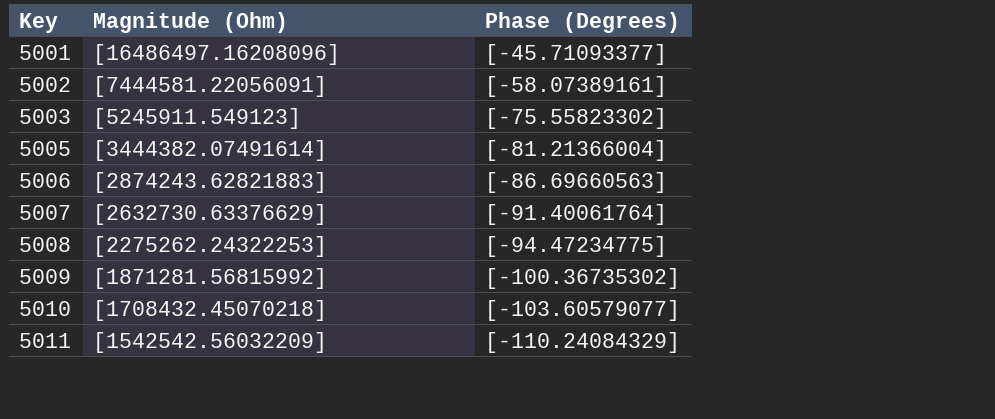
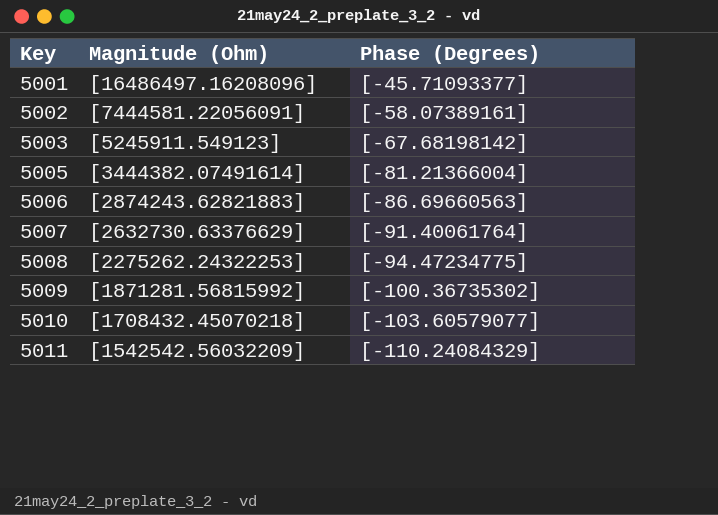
5003 | Phase (Degrees): [-75.55823302] -> [-67.68198142]

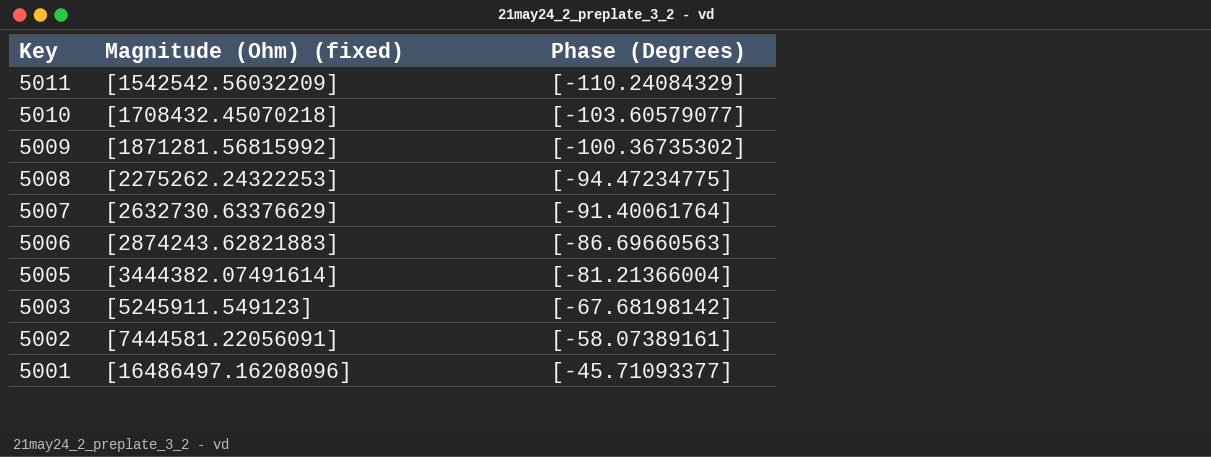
row order: Key ascending -> Key descending
column name: Magnitude (Ohm) -> Magnitude (Ohm) (fixed)

